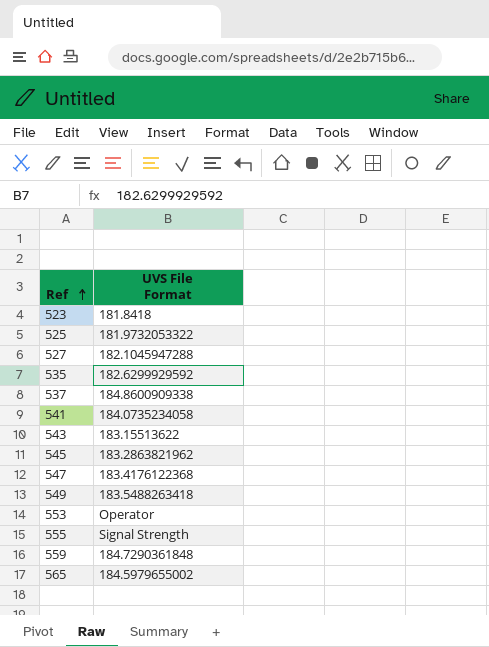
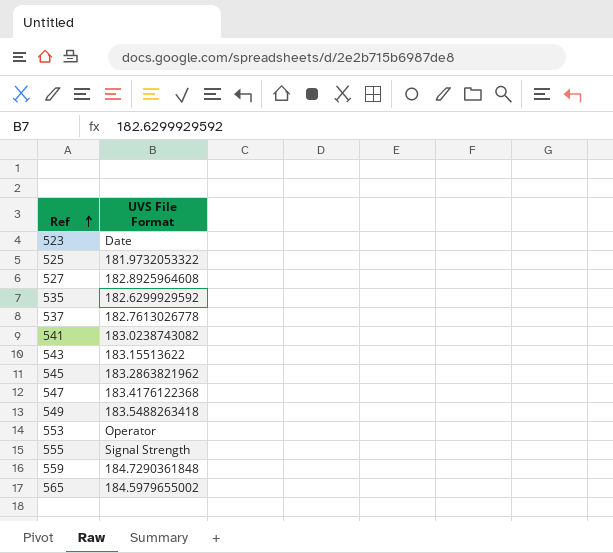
523 | UVS File Format: 181.8418 -> Date
527 | UVS File Format: 182.1045947288 -> 182.8925964608
537 | UVS File Format: 184.8600909338 -> 182.7613026778
541 | UVS File Format: 184.0735234058 -> 183.0238743082

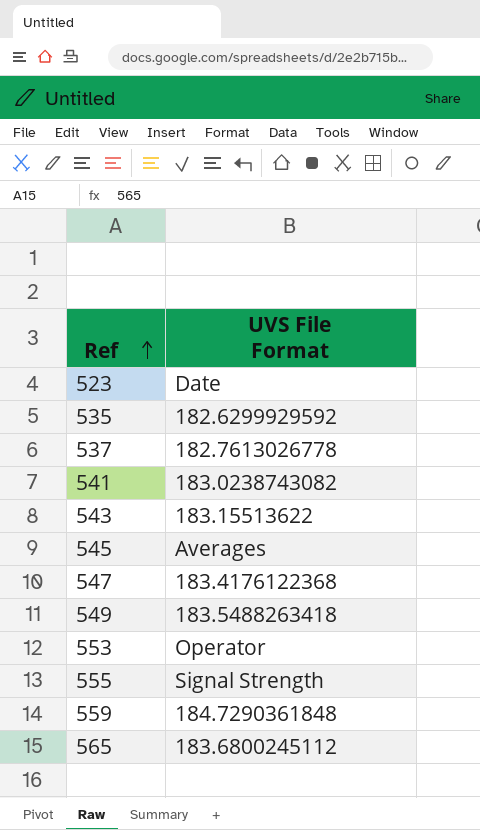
row 525: 181.9732053322 -> none
row 527: 182.8925964608 -> none
545 | UVS File Format: 183.2863821962 -> Averages
565 | UVS File Format: 184.5979655002 -> 183.6800245112

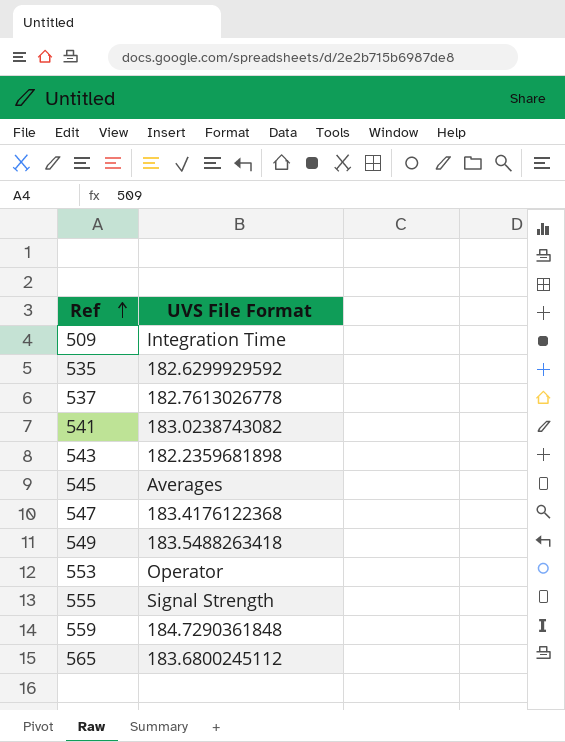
row 523: Date -> none
row 509: none -> Integration Time
543 | UVS File Format: 183.15513622 -> 182.2359681898

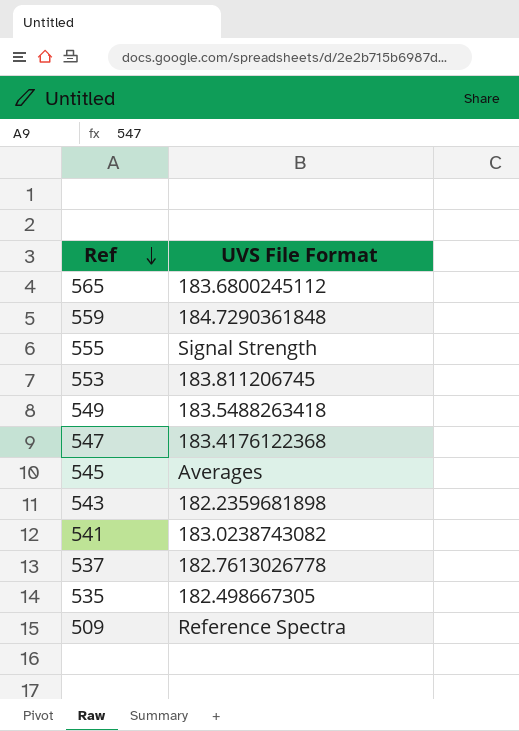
row order: Ref ascending -> Ref descending
553 | UVS File Format: Operator -> 183.811206745
535 | UVS File Format: 182.6299929592 -> 182.498667305
509 | UVS File Format: Integration Time -> Reference Spectra

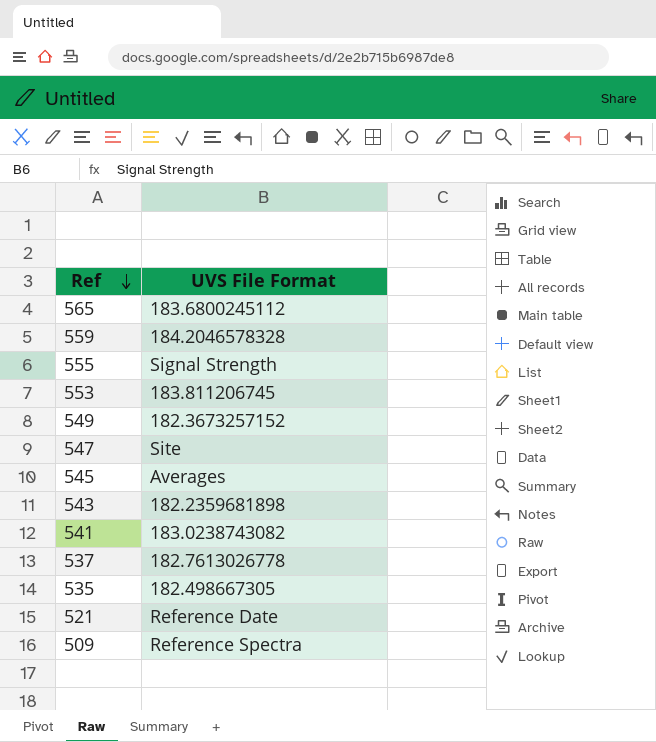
559 | UVS File Format: 184.7290361848 -> 184.2046578328
549 | UVS File Format: 183.5488263418 -> 182.3673257152
547 | UVS File Format: 183.4176122368 -> Site
row 521: none -> Reference Date

